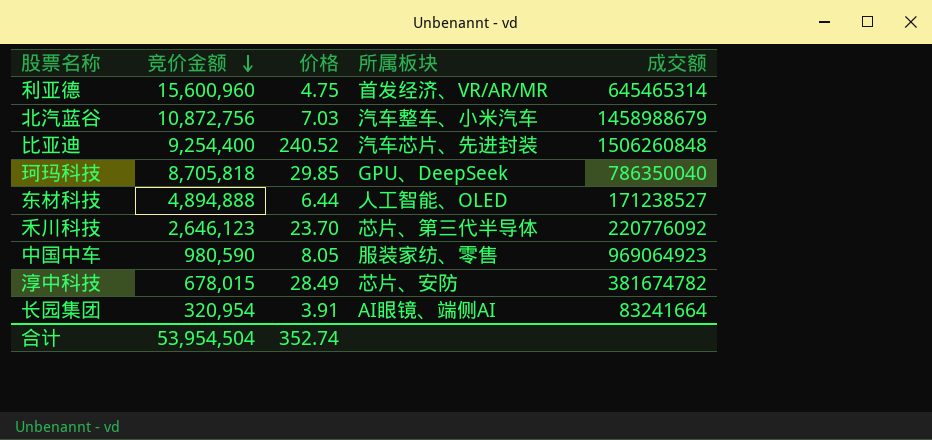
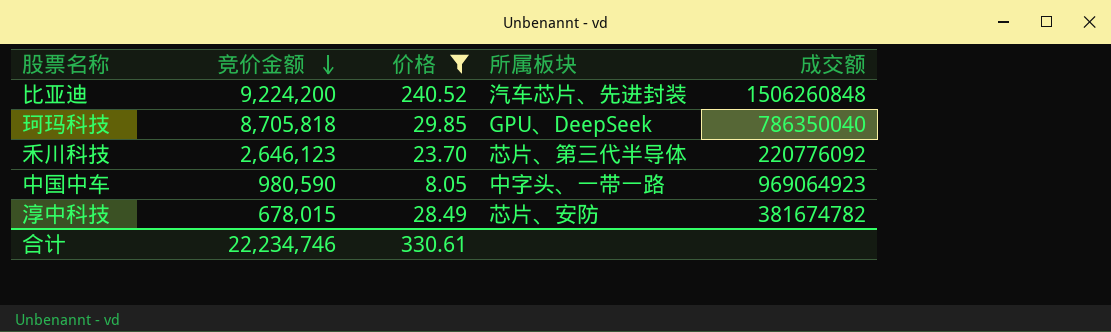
filter: none -> 价格 >= 8.05
比亚迪 | 竞价金额: 9,254,400 -> 9,224,200
中国中车 | 所属板块: 服装家纺、零售 -> 中字头、一带一路
合计 | 竞价金额: 53,954,504 -> 22,234,746
合计 | 价格: 352.74 -> 330.61

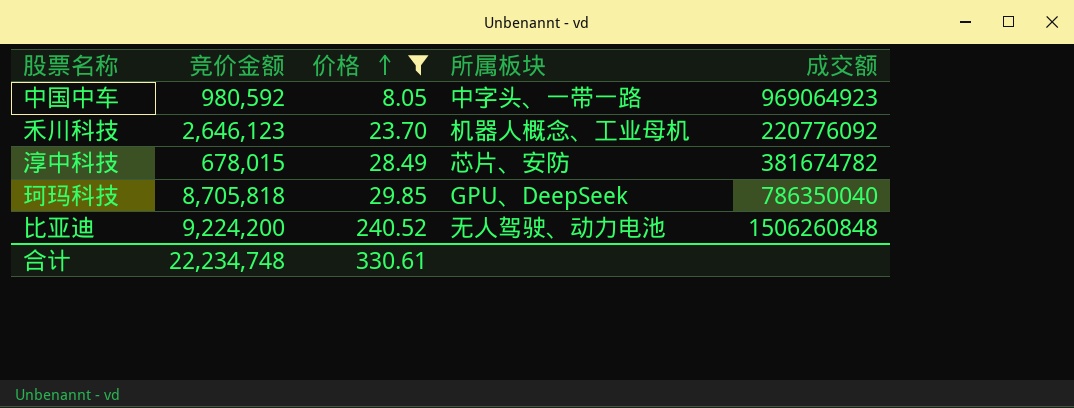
row order: 竞价金额 descending -> 价格 ascending
中国中车 | 竞价金额: 980,590 -> 980,592
禾川科技 | 所属板块: 芯片、第三代半导体 -> 机器人概念、工业母机
比亚迪 | 所属板块: 汽车芯片、先进封装 -> 无人驾驶、动力电池
合计 | 竞价金额: 22,234,746 -> 22,234,748

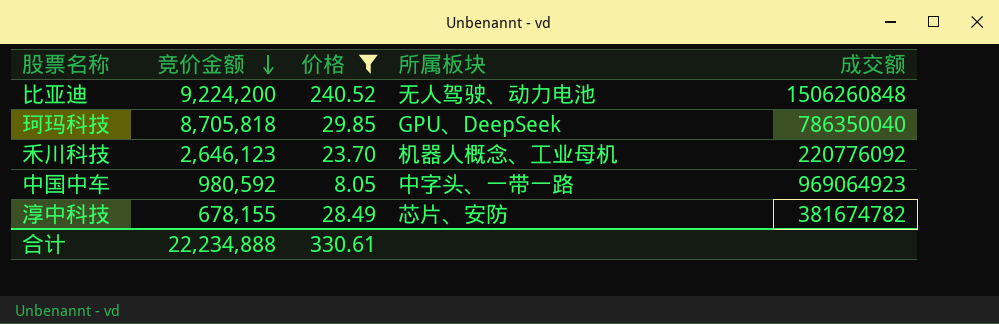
row order: 价格 ascending -> 竞价金额 descending
淳中科技 | 竞价金额: 678,015 -> 678,155
合计 | 竞价金额: 22,234,748 -> 22,234,888

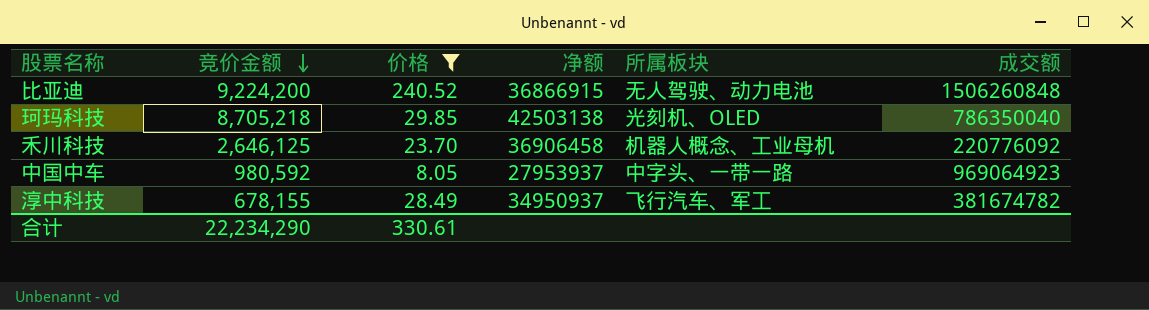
column 净额 | position: none -> 4
珂玛科技 | 竞价金额: 8,705,818 -> 8,705,218
珂玛科技 | 所属板块: GPU、DeepSeek -> 光刻机、OLED
禾川科技 | 竞价金额: 2,646,123 -> 2,646,125
淳中科技 | 所属板块: 芯片、安防 -> 飞行汽车、军工
合计 | 竞价金额: 22,234,888 -> 22,234,290

